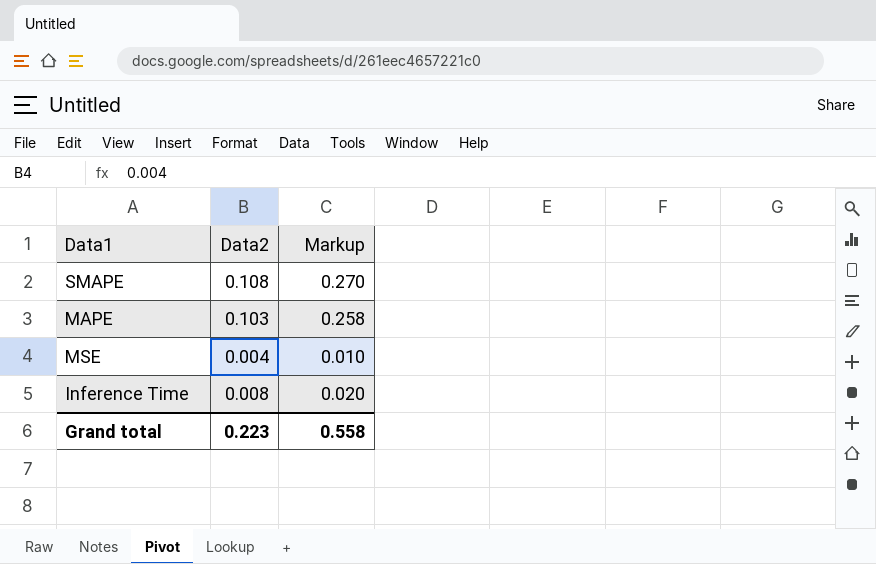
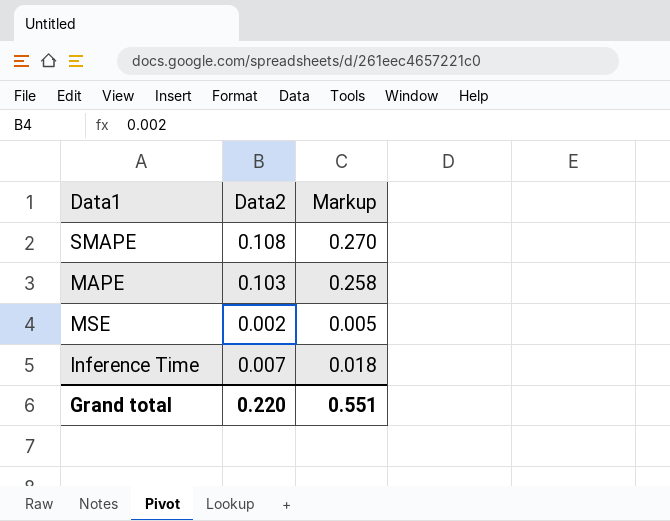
MSE | Data2: 0.004 -> 0.002
MSE | Markup: 0.010 -> 0.005
Inference Time | Data2: 0.008 -> 0.007
Inference Time | Markup: 0.020 -> 0.018
Grand total | Data2: 0.223 -> 0.220
Grand total | Markup: 0.558 -> 0.551

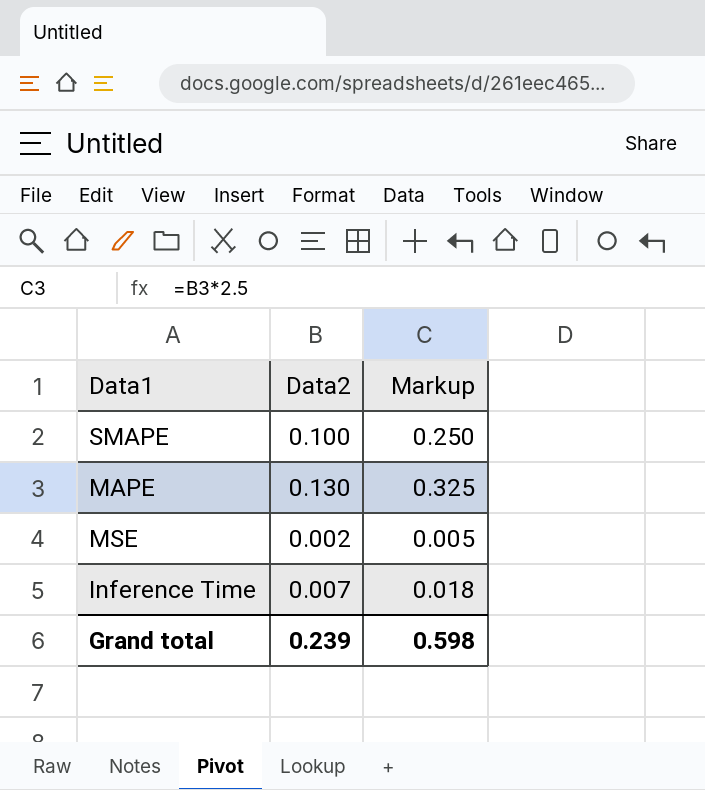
SMAPE | Data2: 0.108 -> 0.100
SMAPE | Markup: 0.270 -> 0.250
MAPE | Data2: 0.103 -> 0.130
MAPE | Markup: 0.258 -> 0.325
Grand total | Data2: 0.220 -> 0.239
Grand total | Markup: 0.551 -> 0.598

